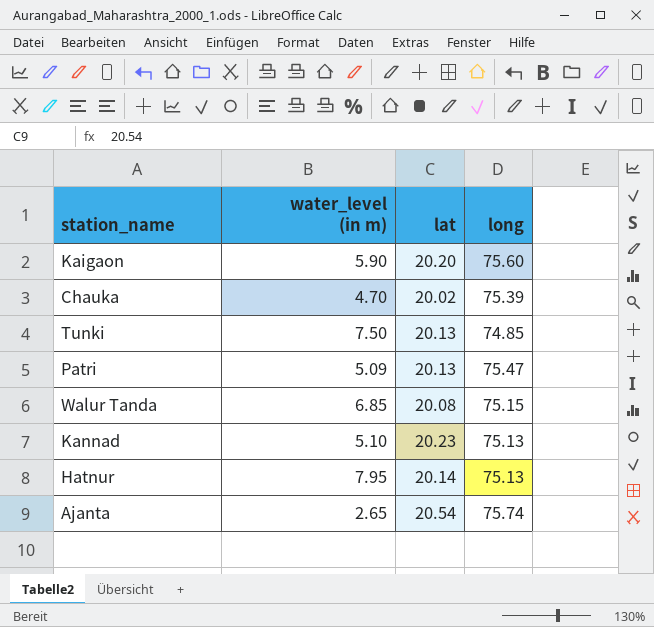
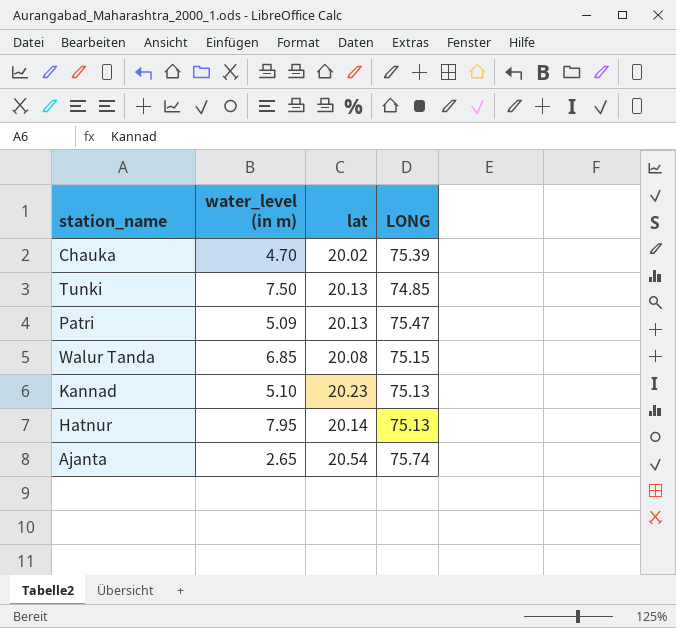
column name: long -> LONG
row Kaigaon: 5.90 | 20.20 | 75.60 -> none

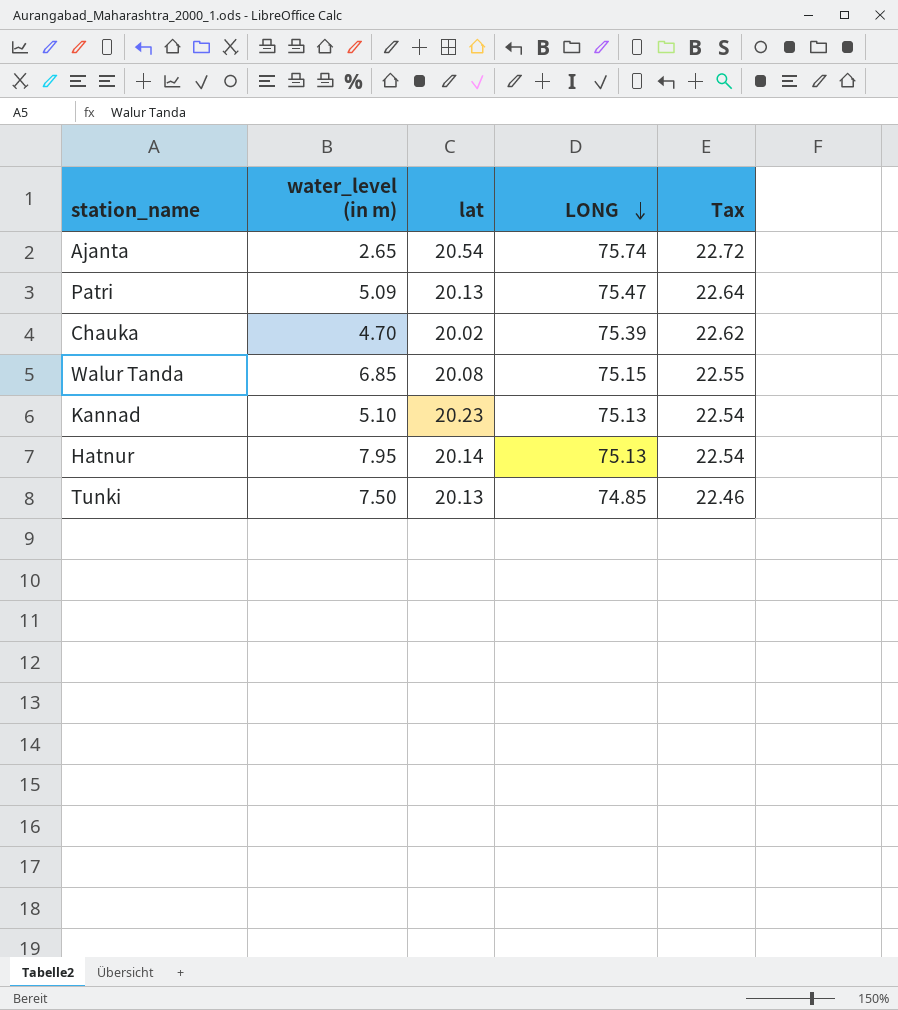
row order: none -> LONG descending
column Tax | formula: none -> [LONG] * 0.3

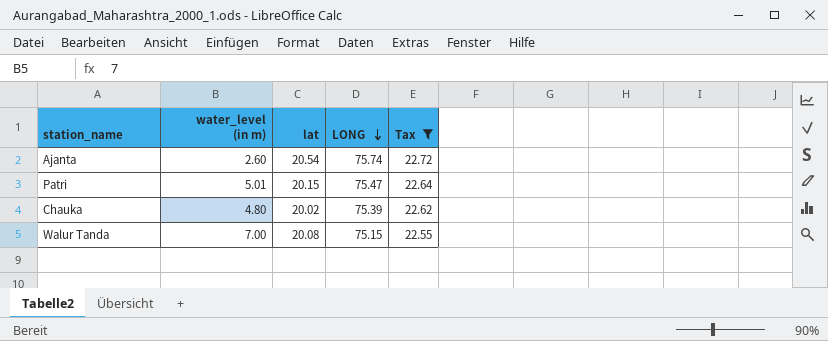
filter: none -> Tax >= 22.55
Ajanta | water_level (in m): 2.65 -> 2.60
Patri | water_level (in m): 5.09 -> 5.01
Patri | lat: 20.13 -> 20.15
Chauka | water_level (in m): 4.70 -> 4.80
Walur Tanda | water_level (in m): 6.85 -> 7.00

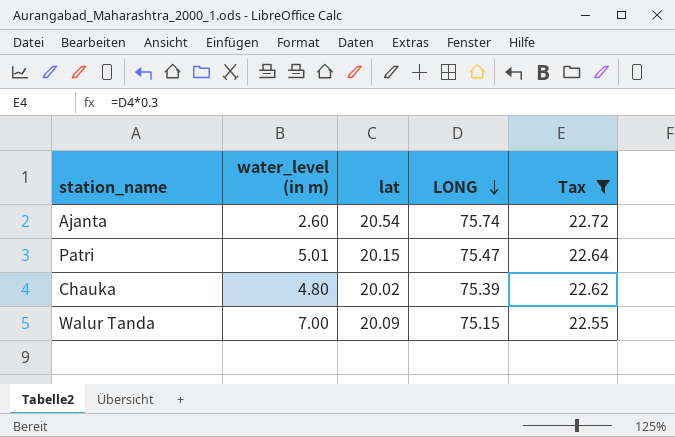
Walur Tanda | lat: 20.08 -> 20.09

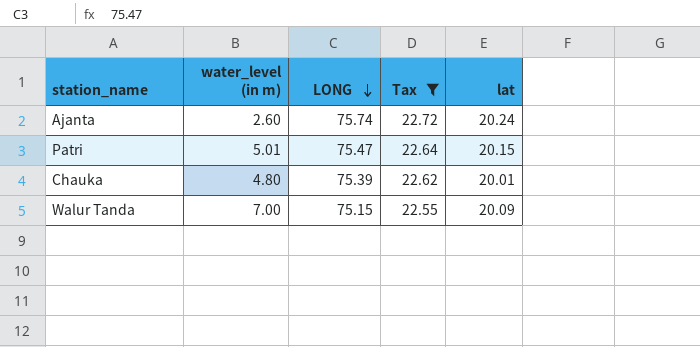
column lat | position: 3 -> 5
Ajanta | lat: 20.54 -> 20.24
Chauka | lat: 20.02 -> 20.01

